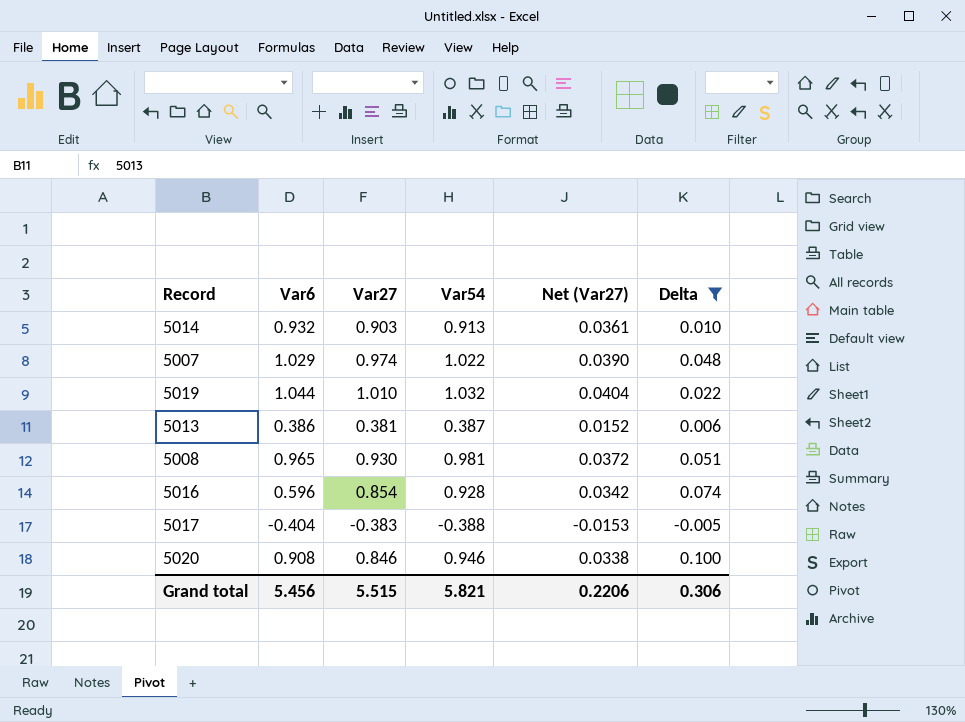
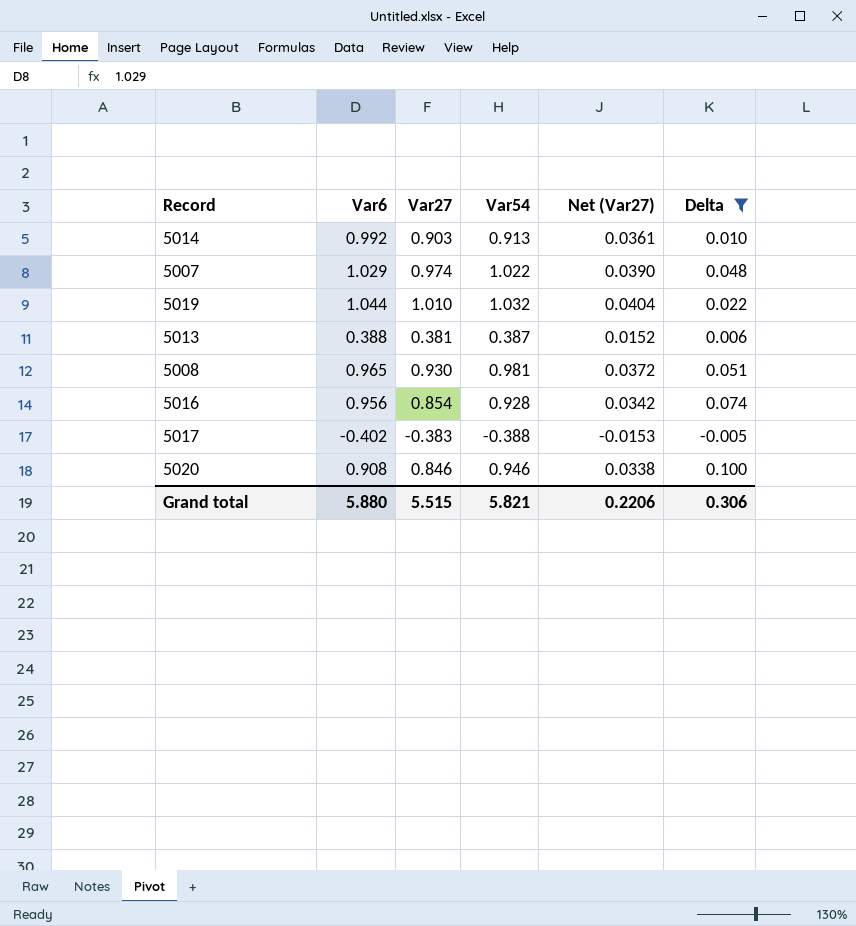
5014 | Var6: 0.932 -> 0.992
5013 | Var6: 0.386 -> 0.388
5016 | Var6: 0.596 -> 0.956
5017 | Var6: -0.404 -> -0.402
Grand total | Var6: 5.456 -> 5.880

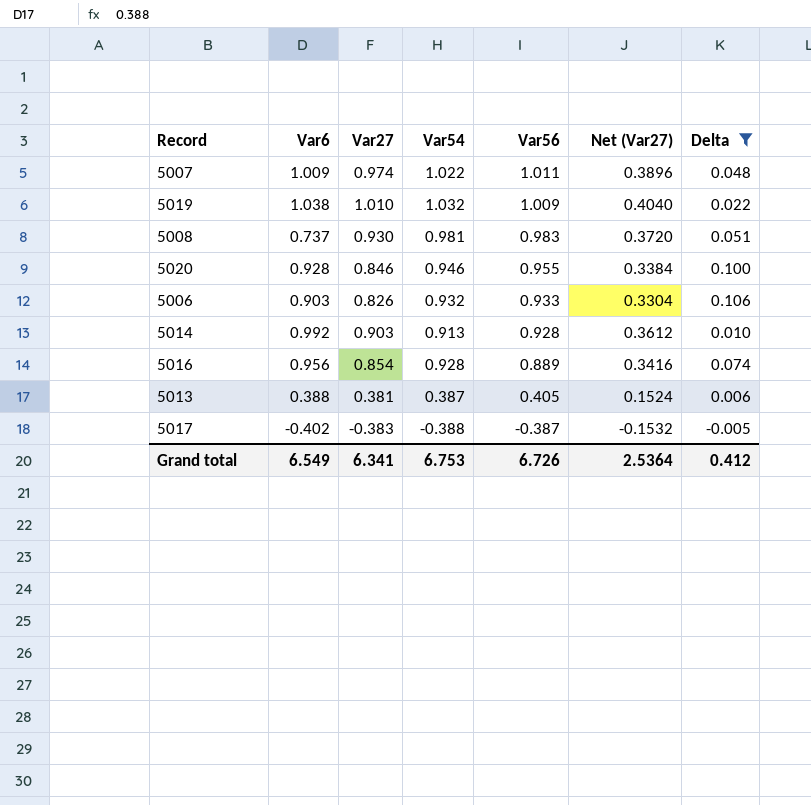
row order: none -> Var56 descending
column Var56 | position: none -> 5
column Net (Var27) | formula: [Var27] * 0.04 -> [Var27] * 0.4
5007 | Var6: 1.029 -> 1.009
5019 | Var6: 1.044 -> 1.038
5008 | Var6: 0.965 -> 0.737
5020 | Var6: 0.908 -> 0.928
row 5006: none -> 0.903 | 0.826 | 0.932 | 0.933 | 0.3304 | 0.106
Grand total | Var6: 5.880 -> 6.549
Grand total | Var27: 5.515 -> 6.341
Grand total | Var54: 5.821 -> 6.753
Grand total | Net (Var27): 0.2206 -> 2.5364
Grand total | Delta: 0.306 -> 0.412

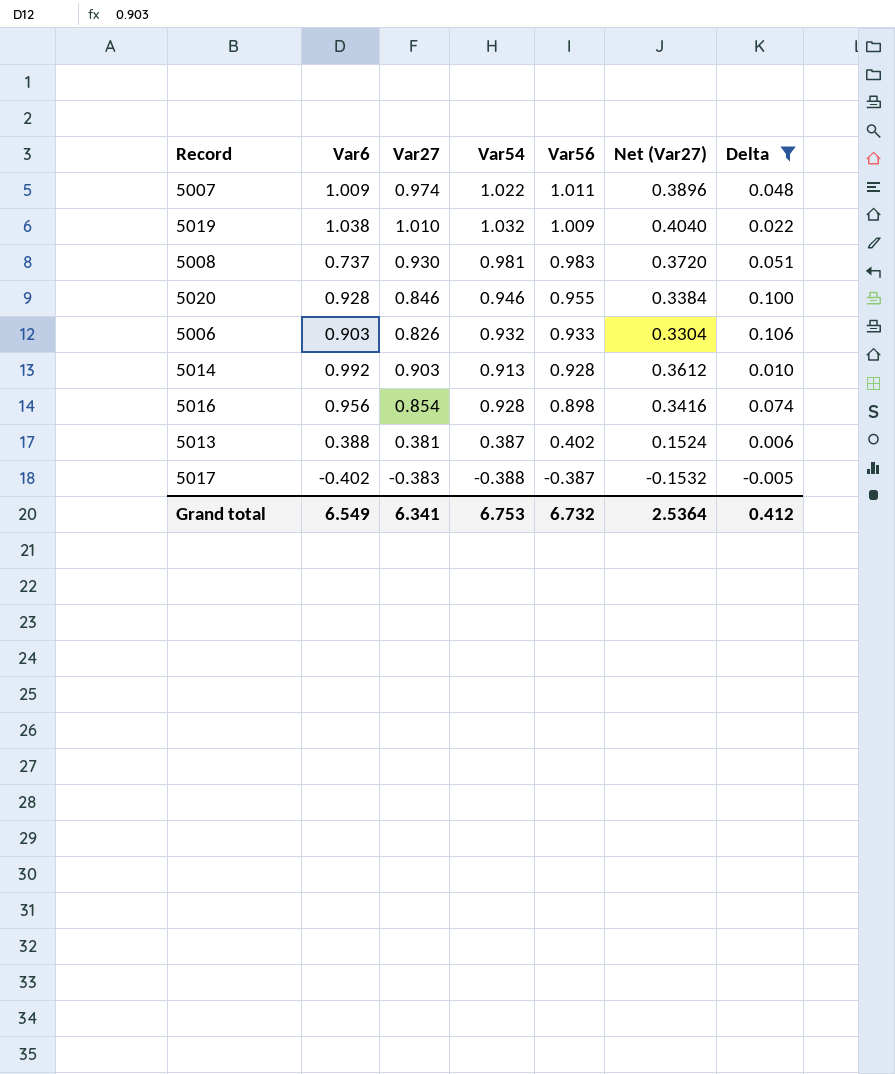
5016 | Var56: 0.889 -> 0.898
5013 | Var56: 0.405 -> 0.402
Grand total | Var56: 6.726 -> 6.732

